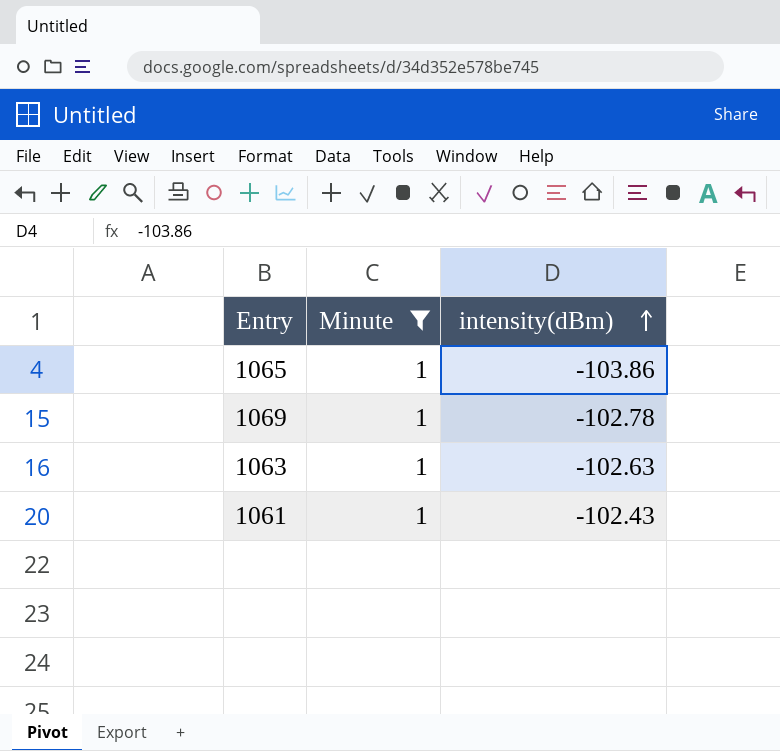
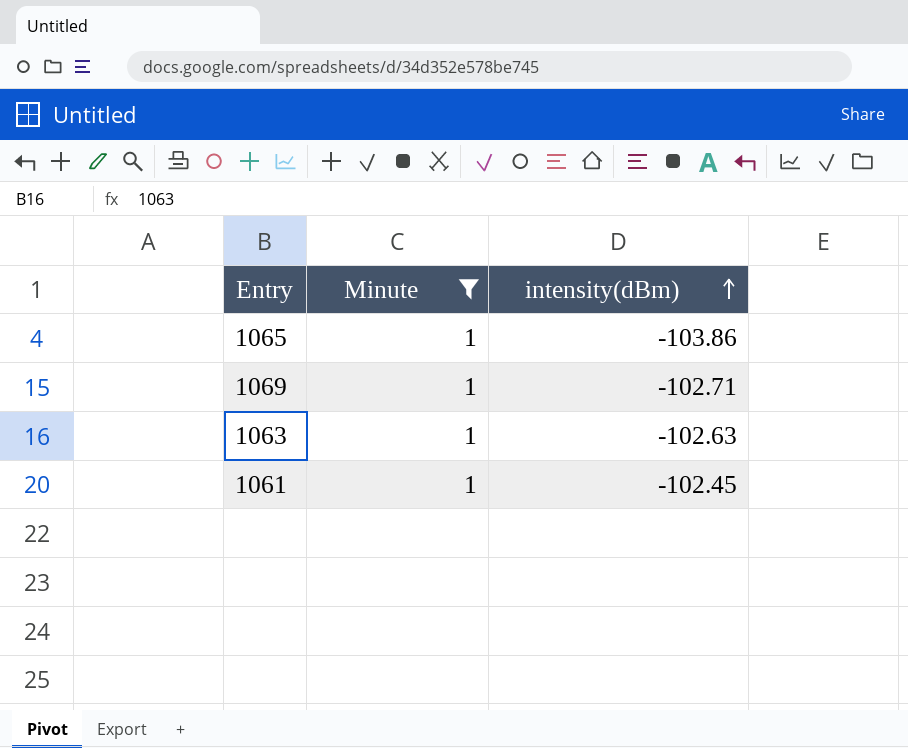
1069 | intensity(dBm): -102.78 -> -102.71
1061 | intensity(dBm): -102.43 -> -102.45

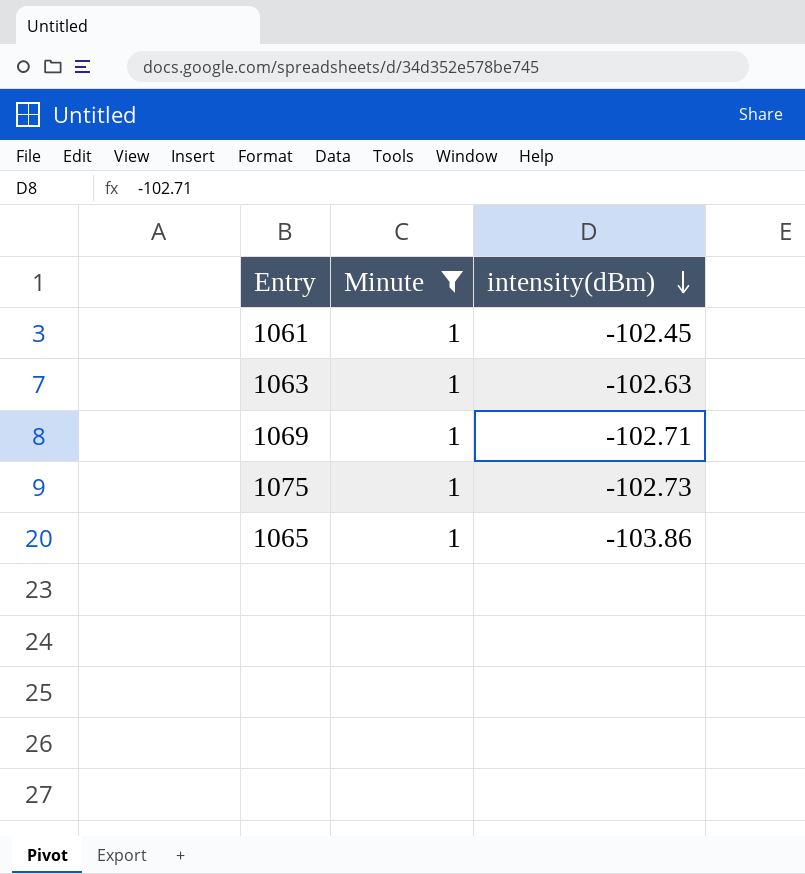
row order: intensity(dBm) ascending -> intensity(dBm) descending
row 1075: none -> 1 | -102.73

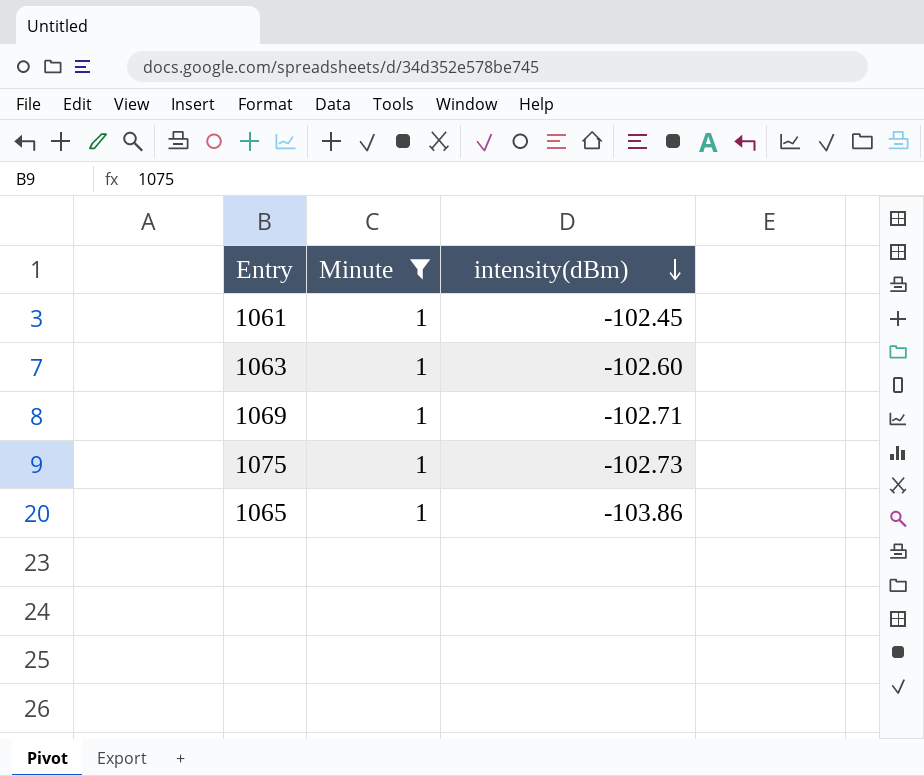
1063 | intensity(dBm): -102.63 -> -102.60

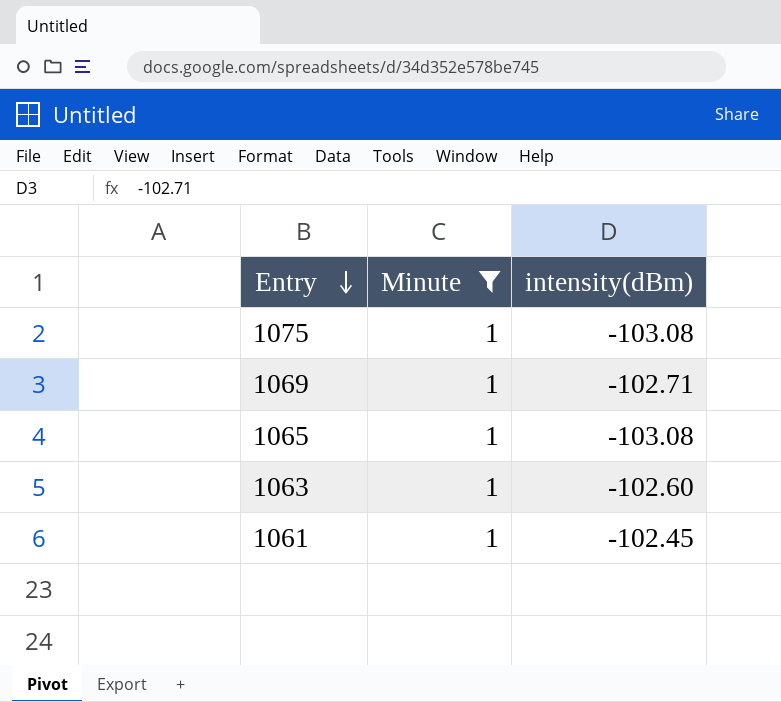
row order: intensity(dBm) descending -> Entry descending
1075 | intensity(dBm): -102.73 -> -103.08
1065 | intensity(dBm): -103.86 -> -103.08

